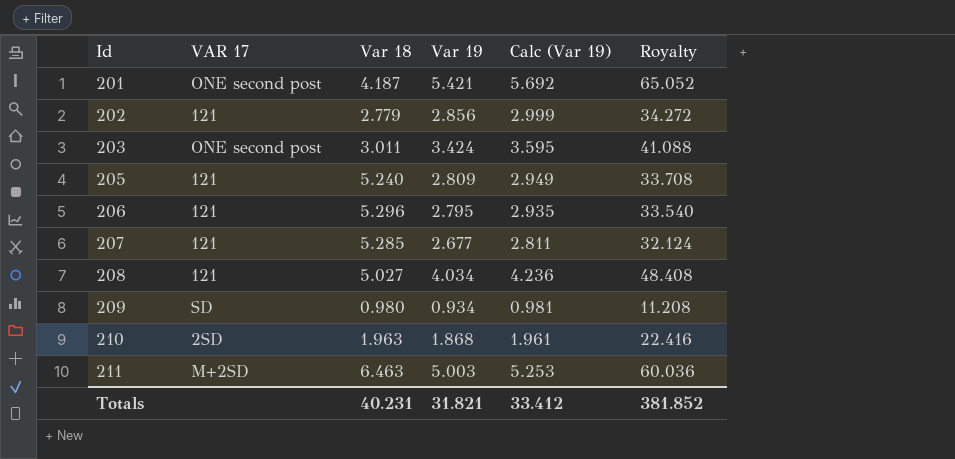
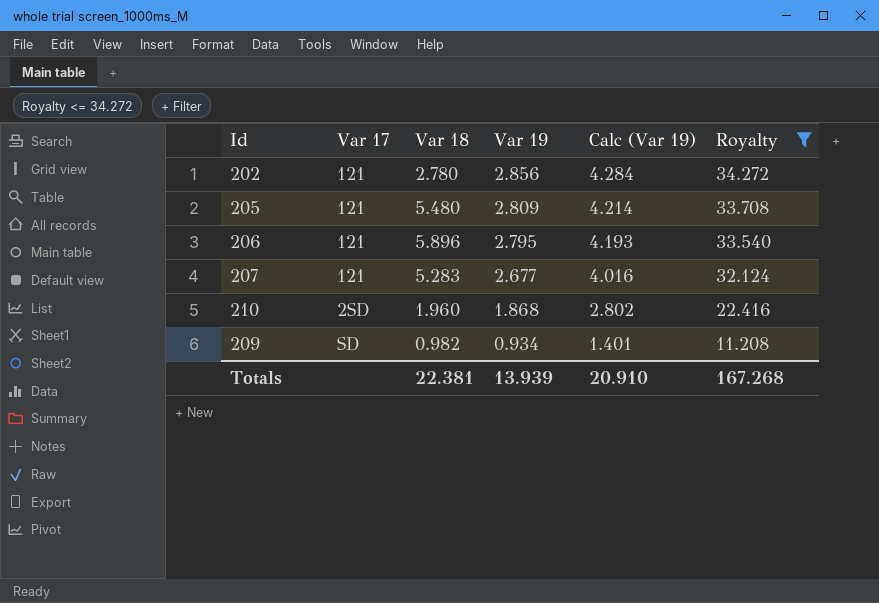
filter: none -> Royalty <= 34.272
row order: Id ascending -> Var 19 descending
column name: VAR 17 -> Var 17
column Calc (Var 19) | formula: [Var 19] * 1.05 -> [Var 19] * 1.5
202 | Var 18: 2.779 -> 2.780
205 | Var 18: 5.240 -> 5.480
206 | Var 18: 5.296 -> 5.896
207 | Var 18: 5.285 -> 5.283
210 | Var 18: 1.963 -> 1.960
209 | Var 18: 0.980 -> 0.982
Totals | Var 18: 40.231 -> 22.381
Totals | Var 19: 31.821 -> 13.939
Totals | Calc (Var 19): 33.412 -> 20.910
Totals | Royalty: 381.852 -> 167.268

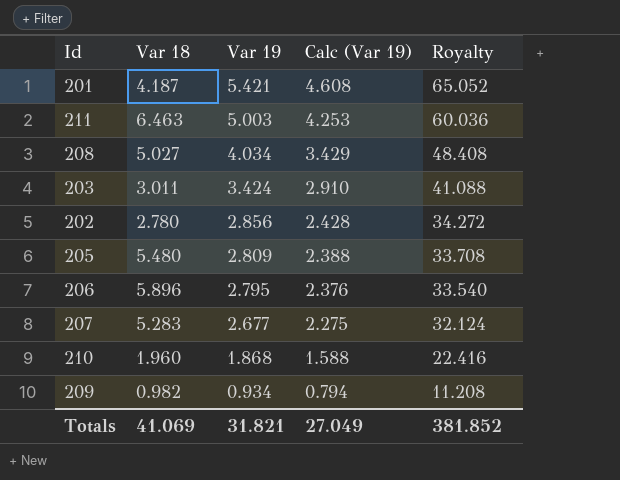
filter: Royalty <= 34.272 -> none
column Var 17 | position: 2 -> none
column Calc (Var 19) | formula: [Var 19] * 1.5 -> [Var 19] * 0.85
Totals | Var 18: 22.381 -> 41.069
Totals | Var 19: 13.939 -> 31.821
Totals | Calc (Var 19): 20.910 -> 27.049
Totals | Royalty: 167.268 -> 381.852

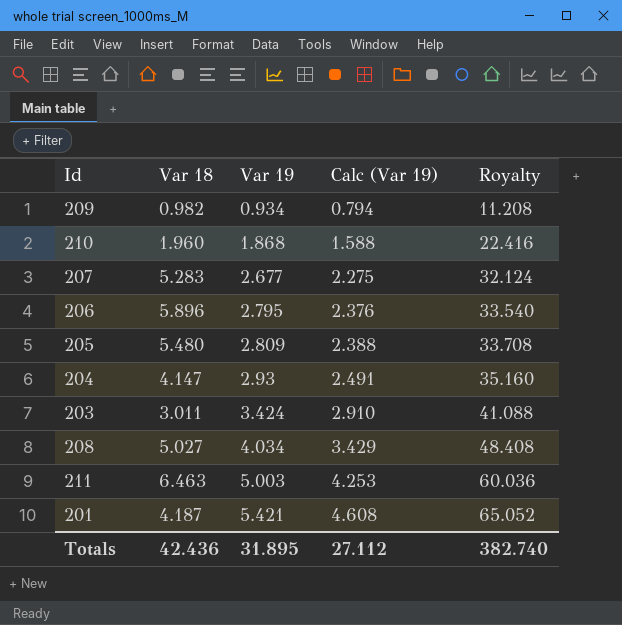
row order: Var 19 descending -> Var 19 ascending
row 202: 2.780 | 2.856 | 2.428 | 34.272 -> none
row 204: none -> 4.147 | 2.93 | 2.491 | 35.160
Totals | Var 18: 41.069 -> 42.436
Totals | Var 19: 31.821 -> 31.895
Totals | Calc (Var 19): 27.049 -> 27.112
Totals | Royalty: 381.852 -> 382.740

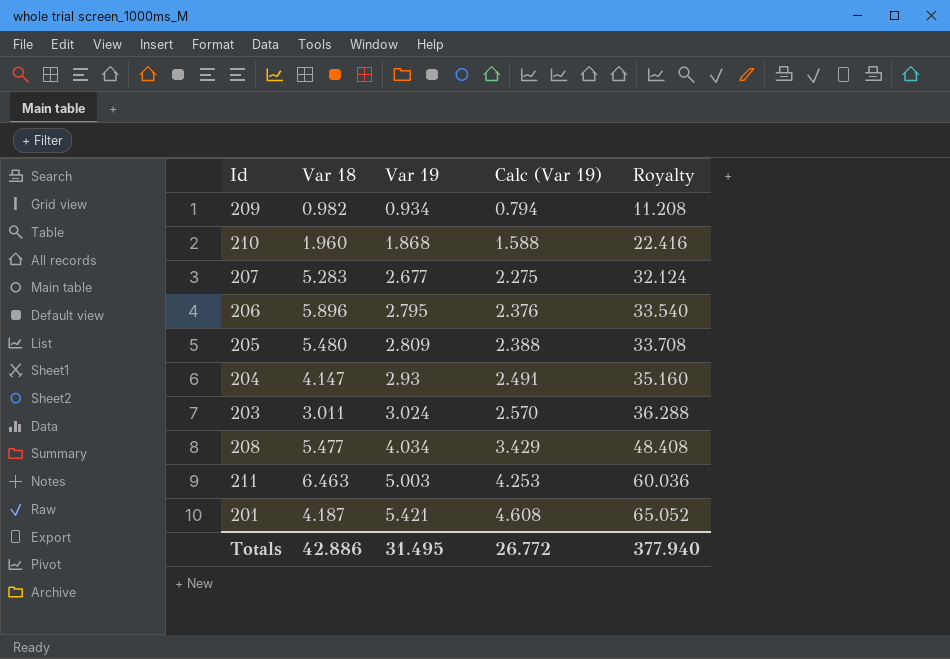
203 | Var 19: 3.424 -> 3.024
203 | Calc (Var 19): 2.910 -> 2.570
203 | Royalty: 41.088 -> 36.288
208 | Var 18: 5.027 -> 5.477
Totals | Var 18: 42.436 -> 42.886
Totals | Var 19: 31.895 -> 31.495
Totals | Calc (Var 19): 27.112 -> 26.772
Totals | Royalty: 382.740 -> 377.940

